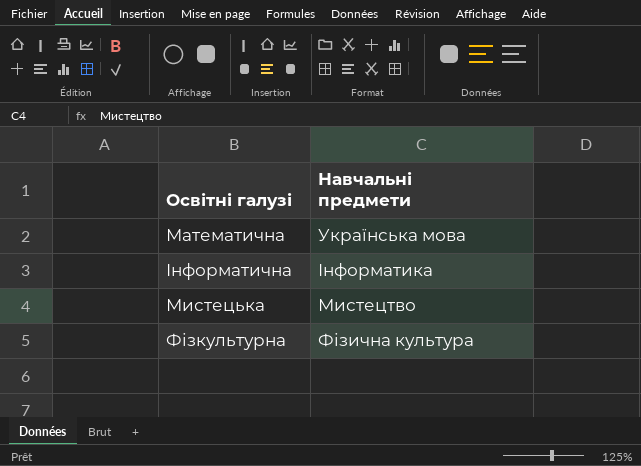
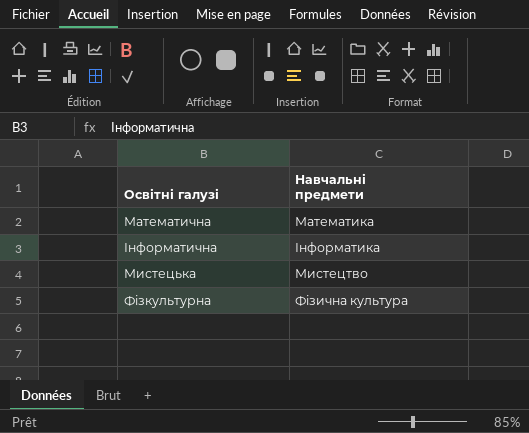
Математична | Навчальні предмети: Українська мова -> Математика

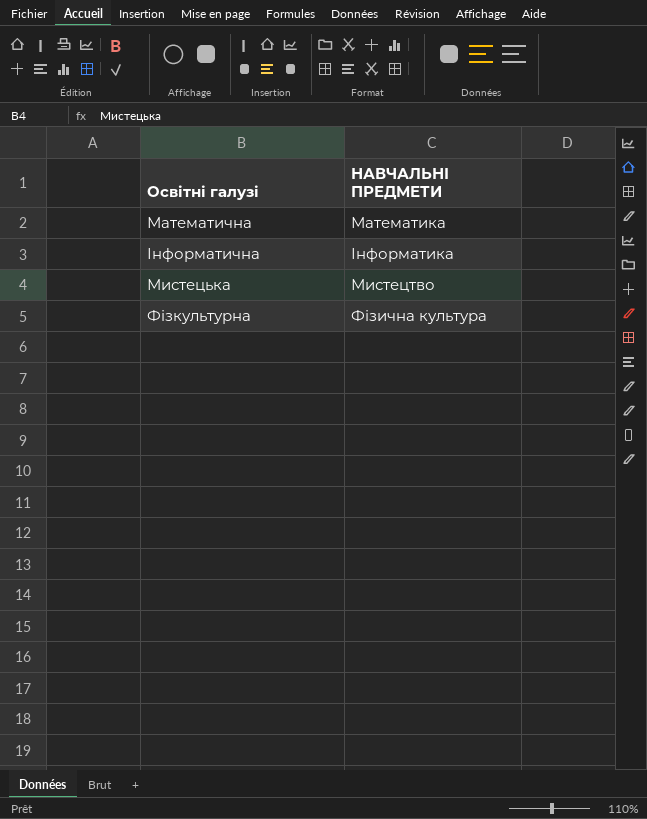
column name: Навчальні предмети -> НАВЧАЛЬНІ ПРЕДМЕТИ

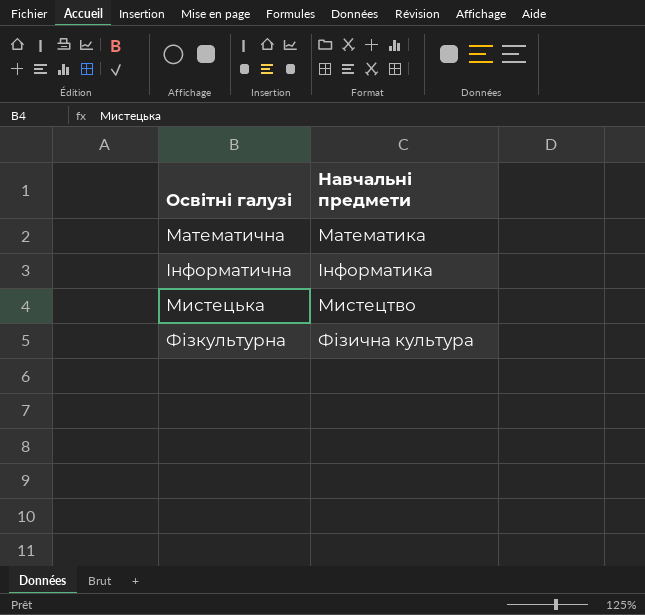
column name: НАВЧАЛЬНІ ПРЕДМЕТИ -> Навчальні предмети

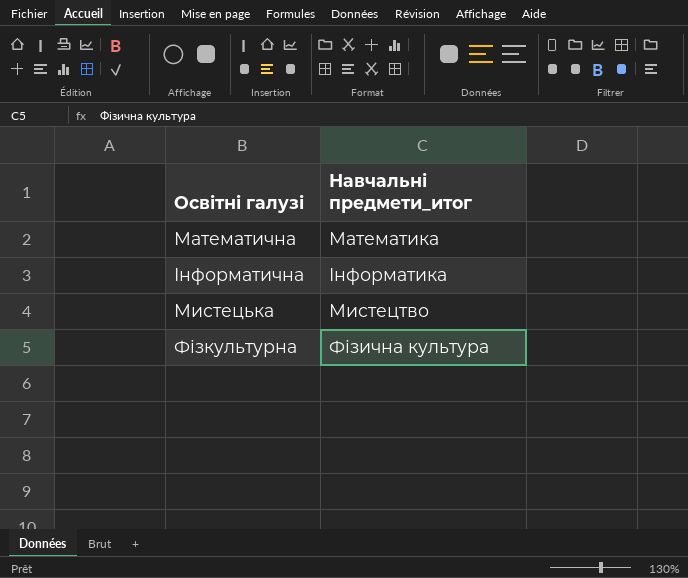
column name: Навчальні предмети -> Навчальні предмети_итог

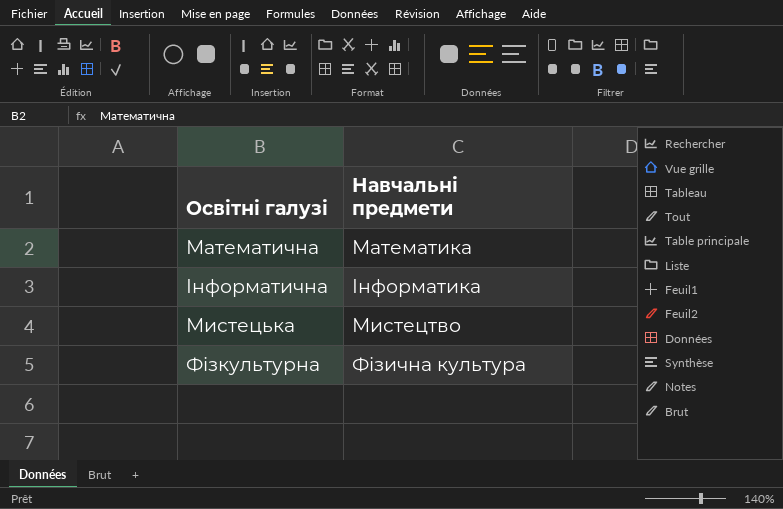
column name: Навчальні предмети_итог -> Навчальні предмети

